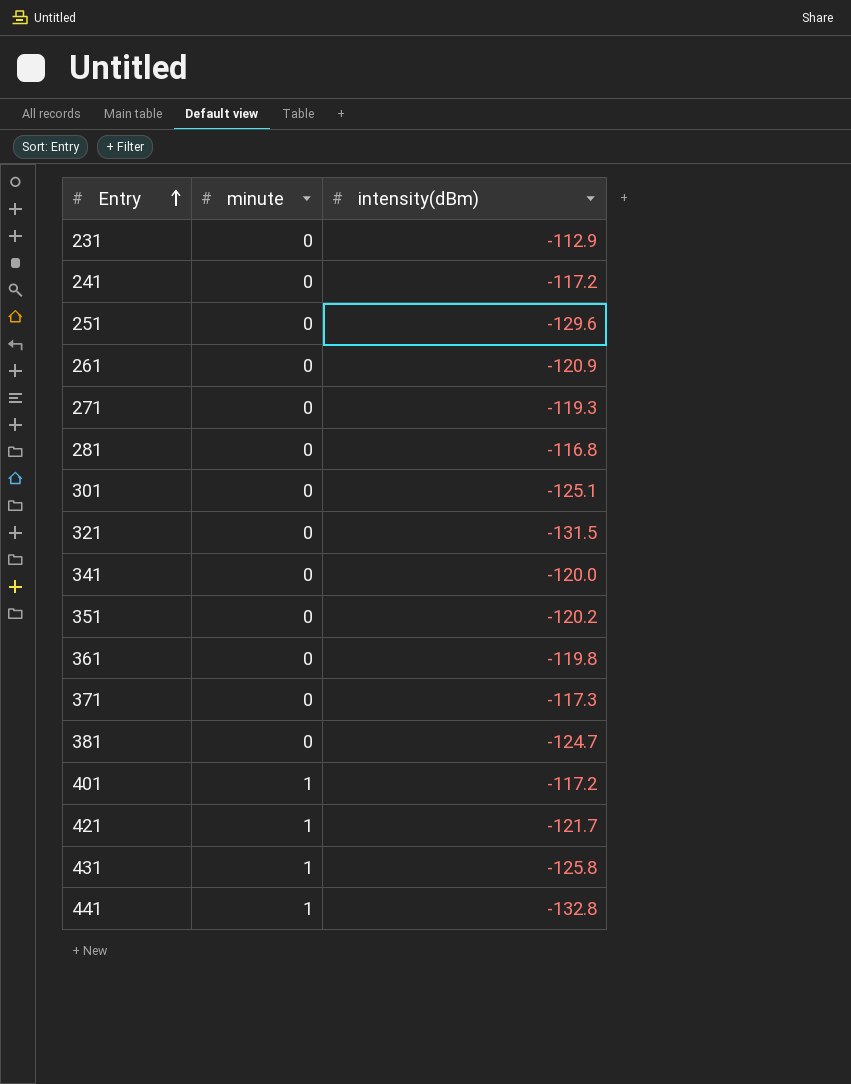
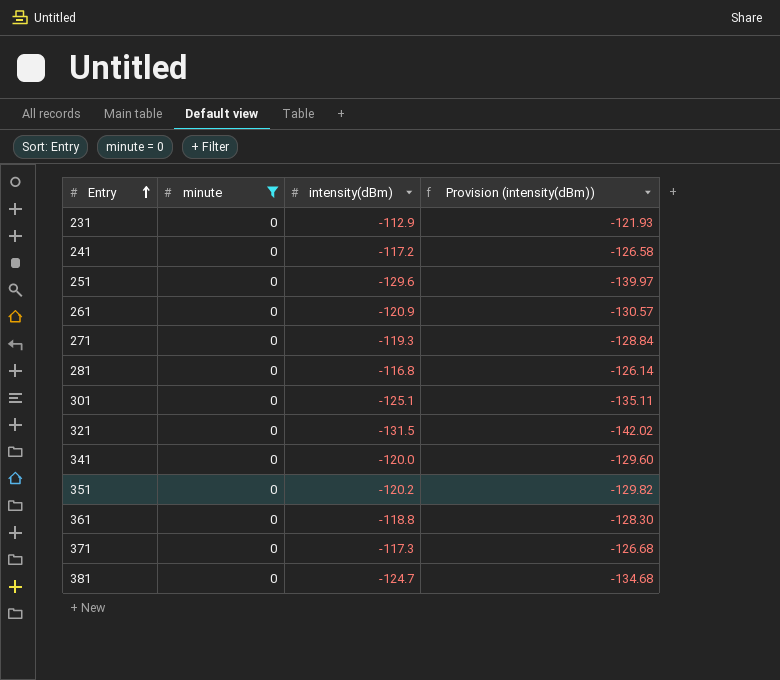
filter: none -> minute = 0
column Provision (intensity(dBm)) | formula: none -> [intensity(dBm)] * 1.08
361 | intensity(dBm): -119.8 -> -118.8

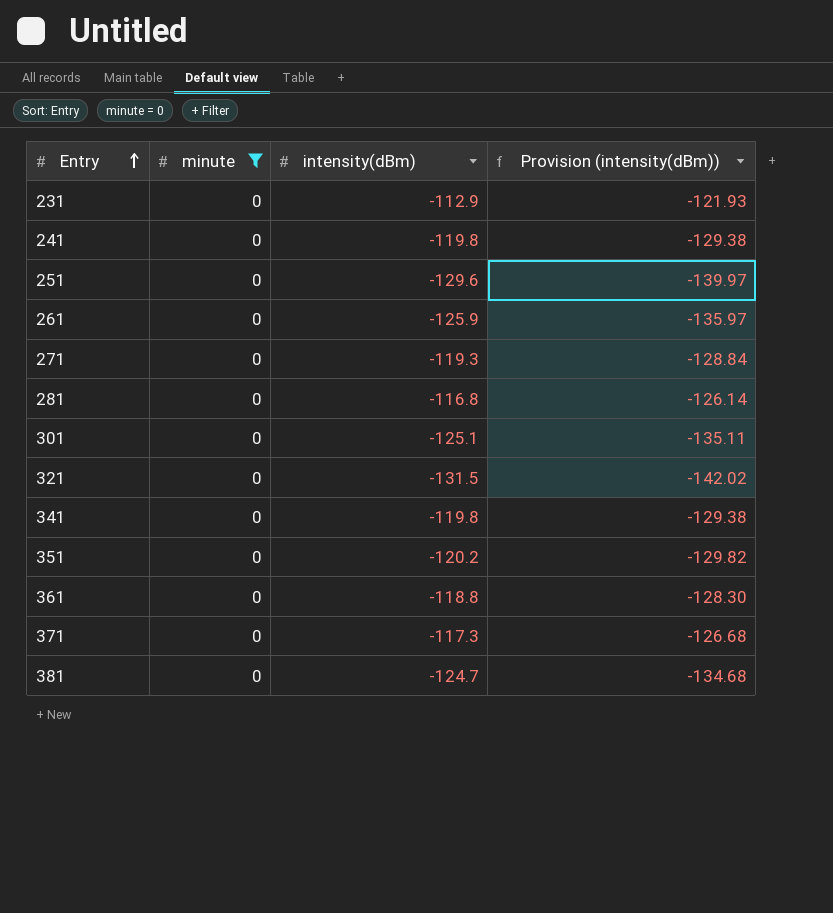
241 | intensity(dBm): -117.2 -> -119.8
241 | Provision (intensity(dBm)): -126.58 -> -129.38
261 | intensity(dBm): -120.9 -> -125.9
261 | Provision (intensity(dBm)): -130.57 -> -135.97
341 | intensity(dBm): -120.0 -> -119.8
341 | Provision (intensity(dBm)): -129.60 -> -129.38

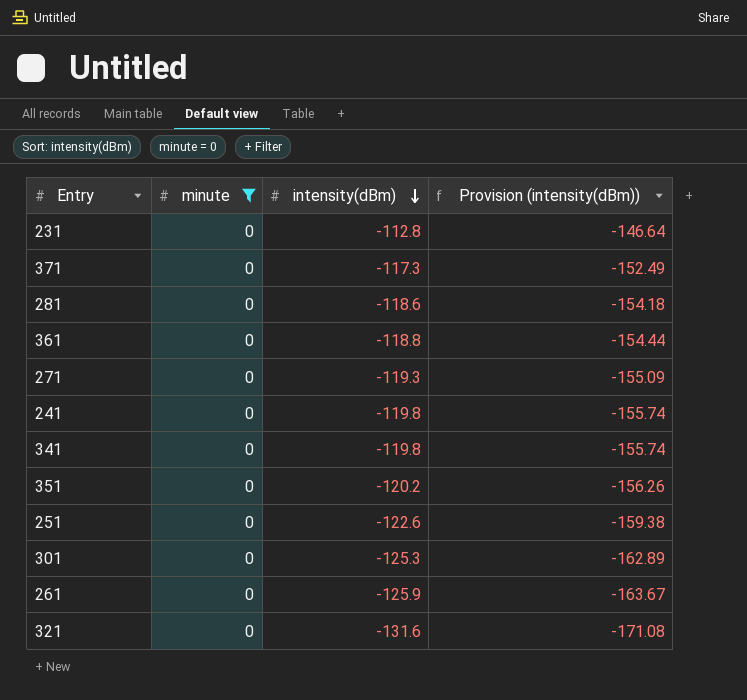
row order: Entry ascending -> intensity(dBm) descending
column Provision (intensity(dBm)) | formula: [intensity(dBm)] * 1.08 -> [intensity(dBm)] * 1.3
row 381: 0 | -124.7 | -134.68 -> none
231 | intensity(dBm): -112.9 -> -112.8
281 | intensity(dBm): -116.8 -> -118.6
251 | intensity(dBm): -129.6 -> -122.6
301 | intensity(dBm): -125.1 -> -125.3
321 | intensity(dBm): -131.5 -> -131.6

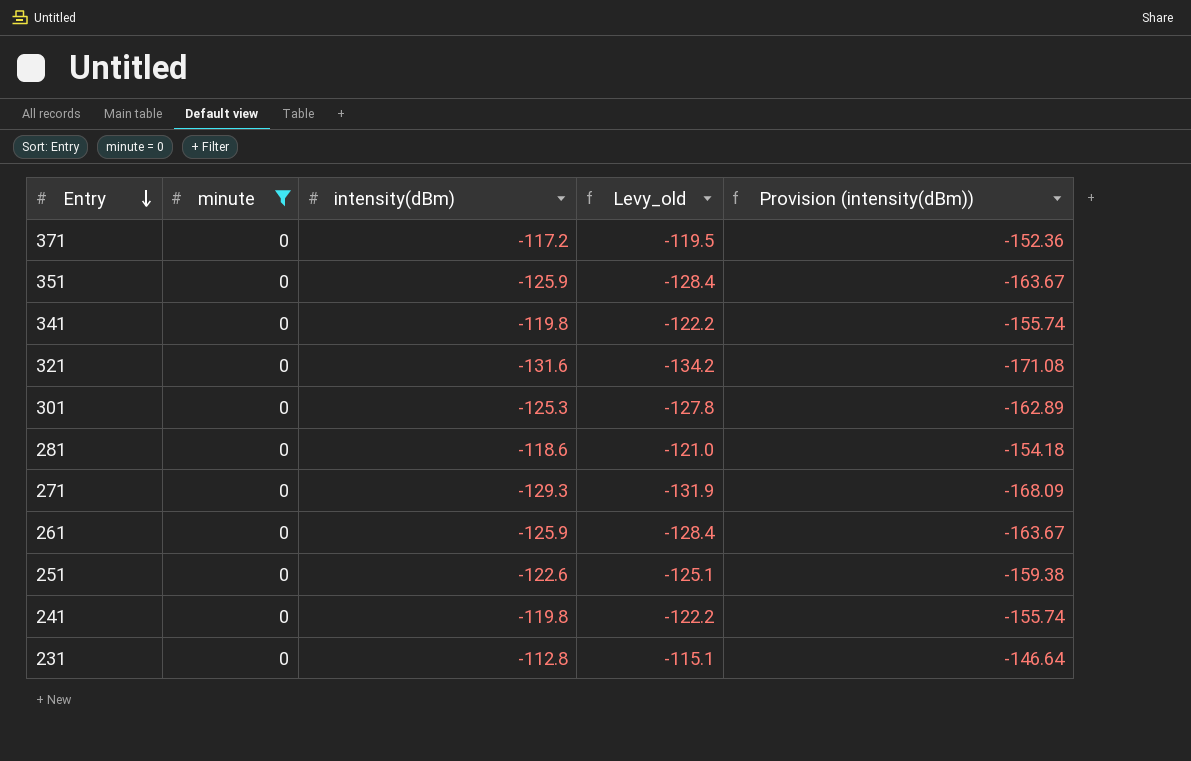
row order: intensity(dBm) descending -> Entry descending
column Levy_old | formula: none -> [intensity(dBm)] * 1.02
row 361: 0 | -118.8 | -154.44 -> none
371 | intensity(dBm): -117.3 -> -117.2
371 | Provision (intensity(dBm)): -152.49 -> -152.36
351 | intensity(dBm): -120.2 -> -125.9
351 | Provision (intensity(dBm)): -156.26 -> -163.67
271 | intensity(dBm): -119.3 -> -129.3
271 | Provision (intensity(dBm)): -155.09 -> -168.09

